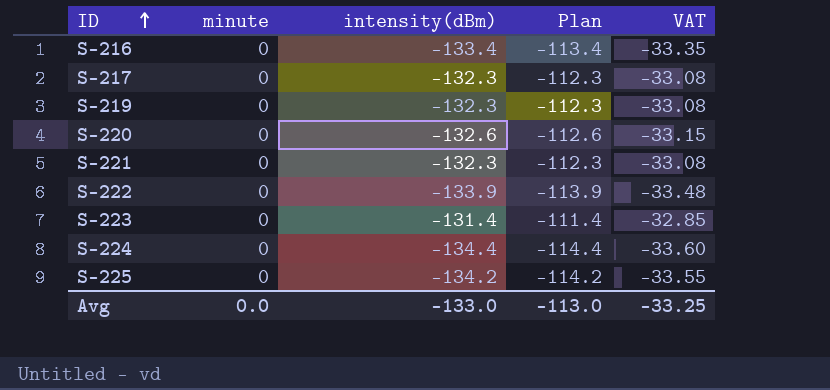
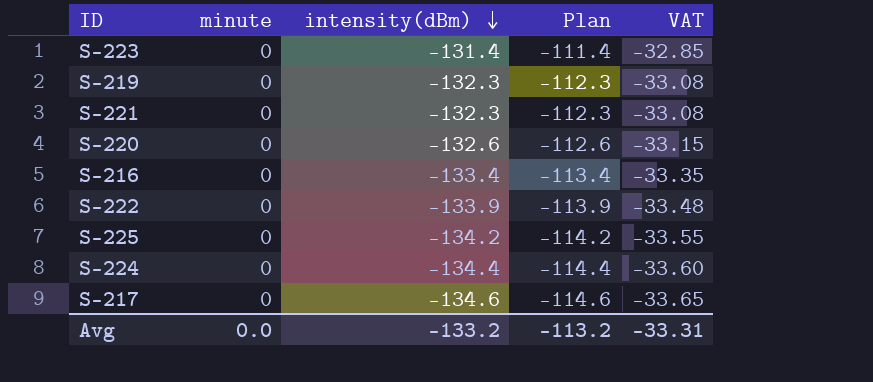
row order: ID ascending -> intensity(dBm) descending
S-217 | intensity(dBm): -132.3 -> -134.6
S-217 | Plan: -112.3 -> -114.6
S-217 | VAT: -33.08 -> -33.65
Avg | intensity(dBm): -133.0 -> -133.2
Avg | Plan: -113.0 -> -113.2
Avg | VAT: -33.25 -> -33.31

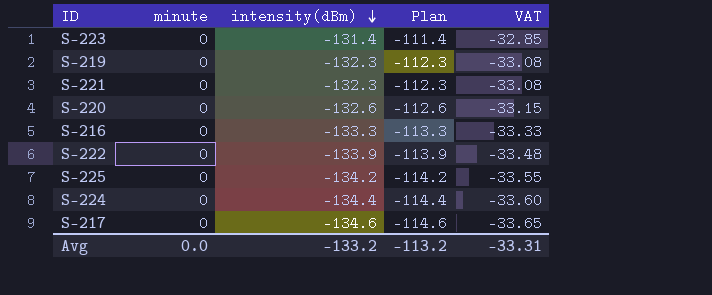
S-216 | intensity(dBm): -133.4 -> -133.3
S-216 | Plan: -113.4 -> -113.3
S-216 | VAT: -33.35 -> -33.33

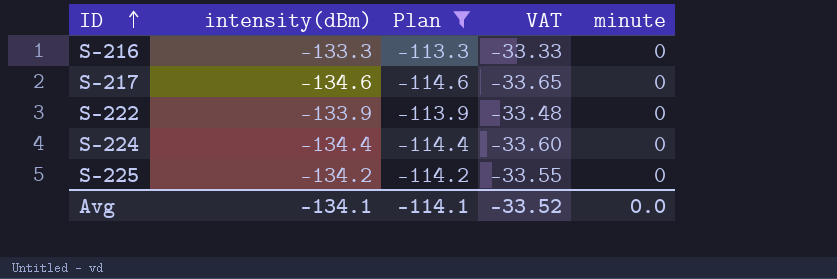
filter: none -> Plan <= -113.3
row order: intensity(dBm) descending -> ID ascending
column minute | position: 2 -> 5
Avg | intensity(dBm): -133.2 -> -134.1
Avg | Plan: -113.2 -> -114.1
Avg | VAT: -33.31 -> -33.52

